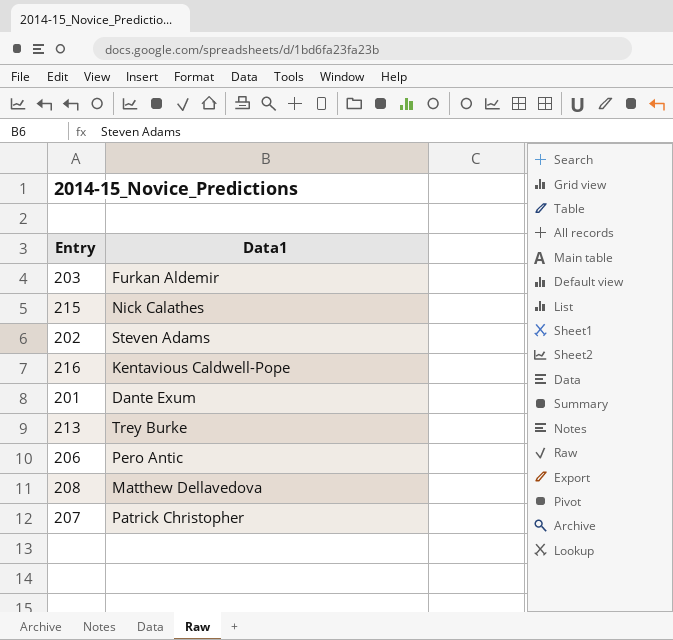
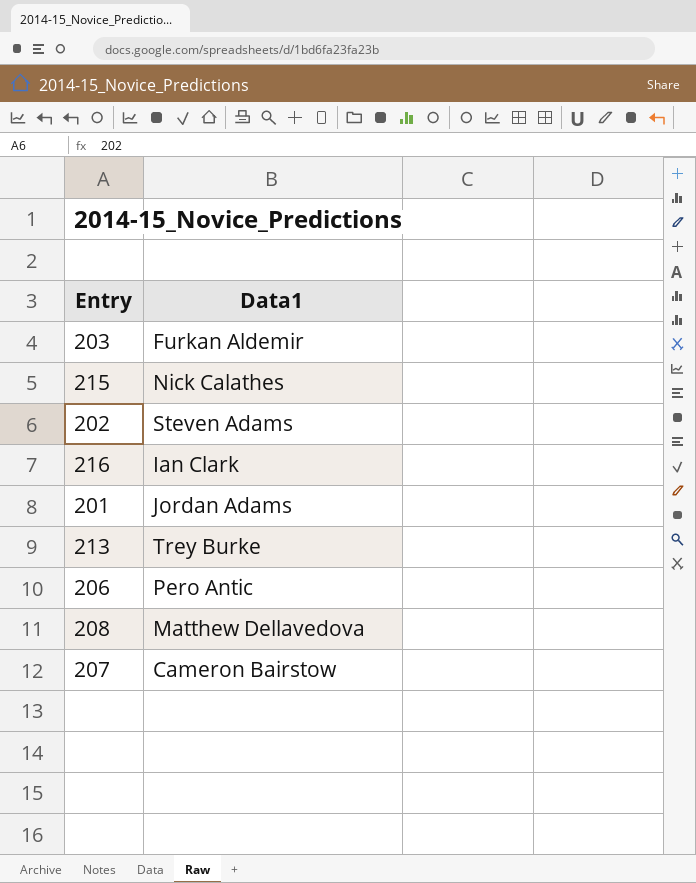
216 | Data1: Kentavious Caldwell-Pope -> Ian Clark
201 | Data1: Dante Exum -> Jordan Adams
207 | Data1: Patrick Christopher -> Cameron Bairstow

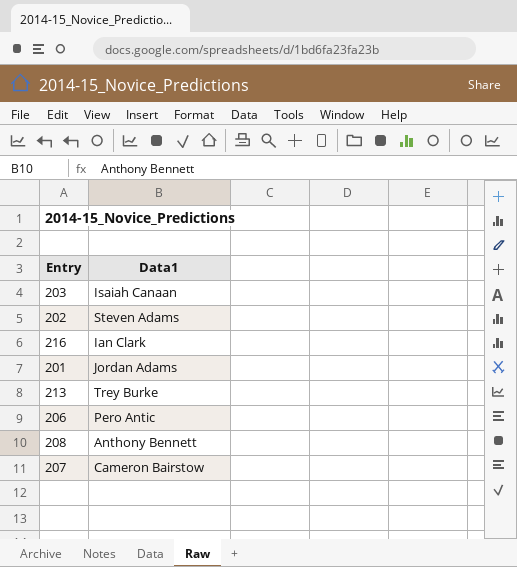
row 215: Nick Calathes -> none
203 | Data1: Furkan Aldemir -> Isaiah Canaan
208 | Data1: Matthew Dellavedova -> Anthony Bennett

